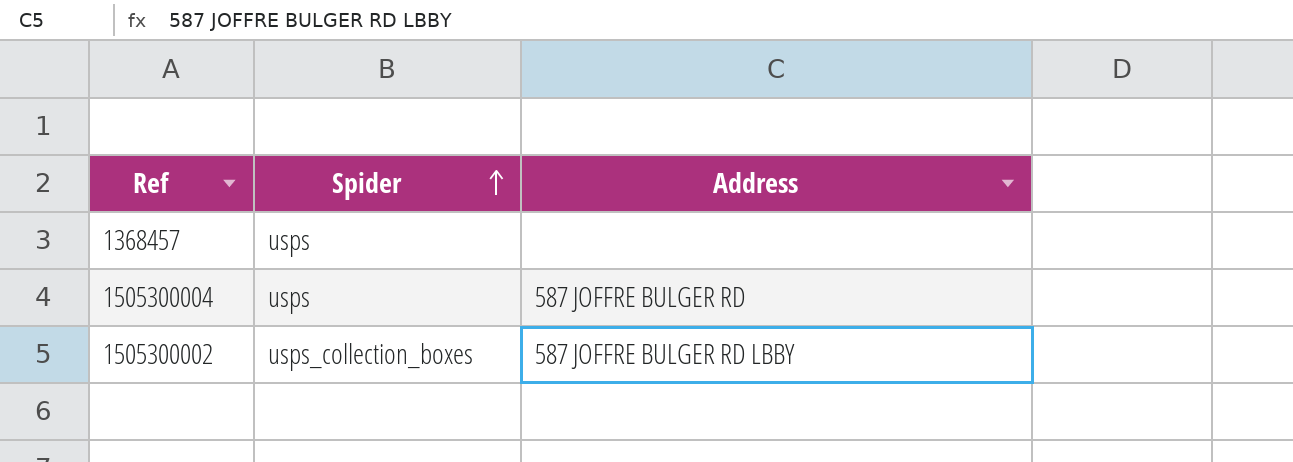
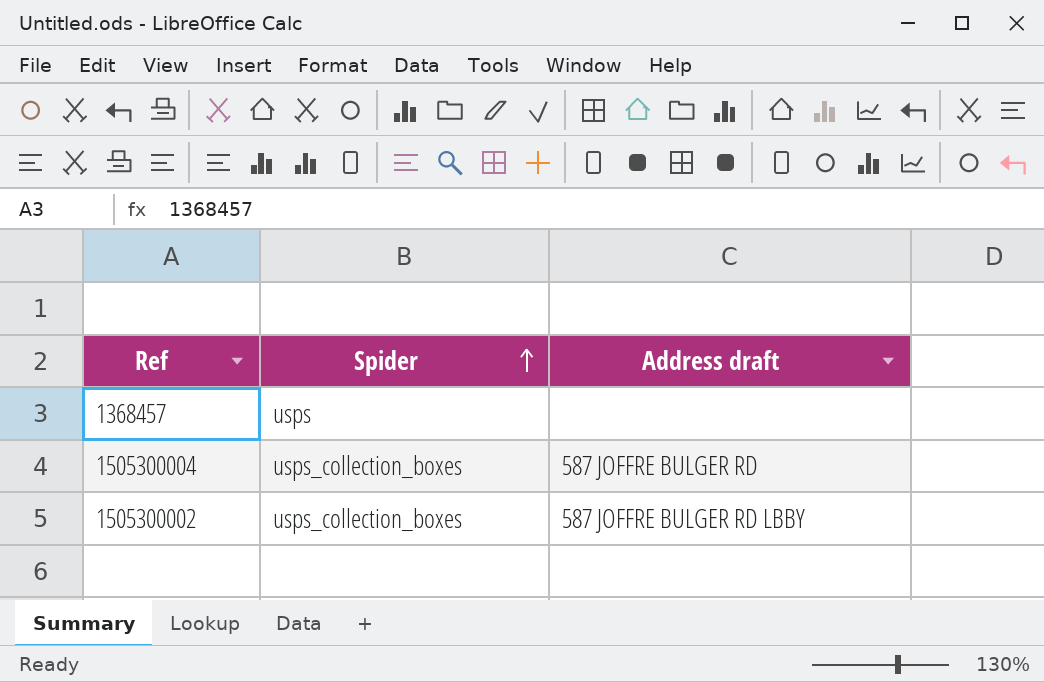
column name: Address -> Address draft
1505300004 | Spider: usps -> usps_collection_boxes

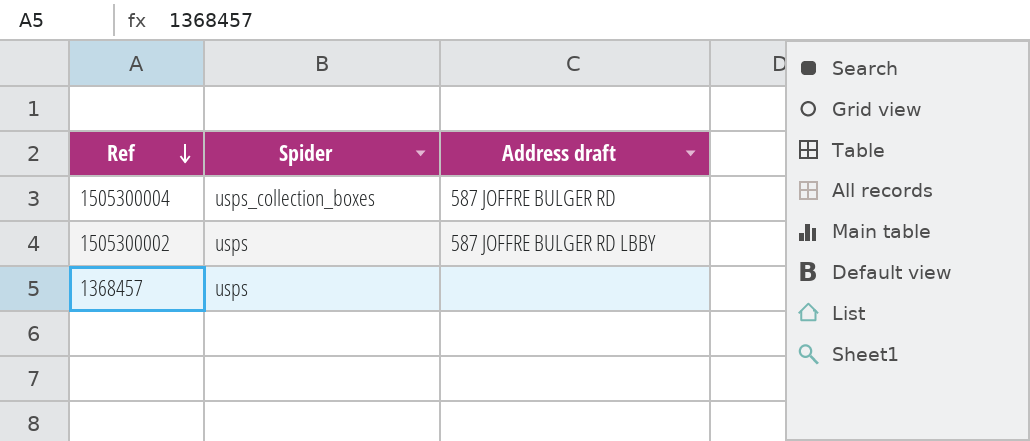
row order: Spider ascending -> Ref descending
1505300002 | Spider: usps_collection_boxes -> usps

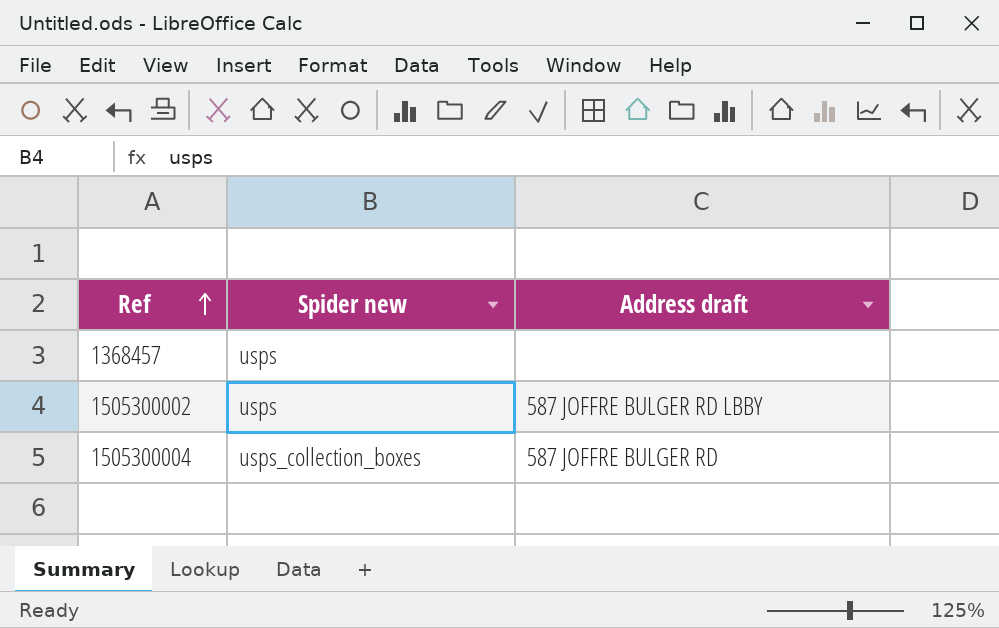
row order: Ref descending -> Ref ascending
column name: Spider -> Spider new

